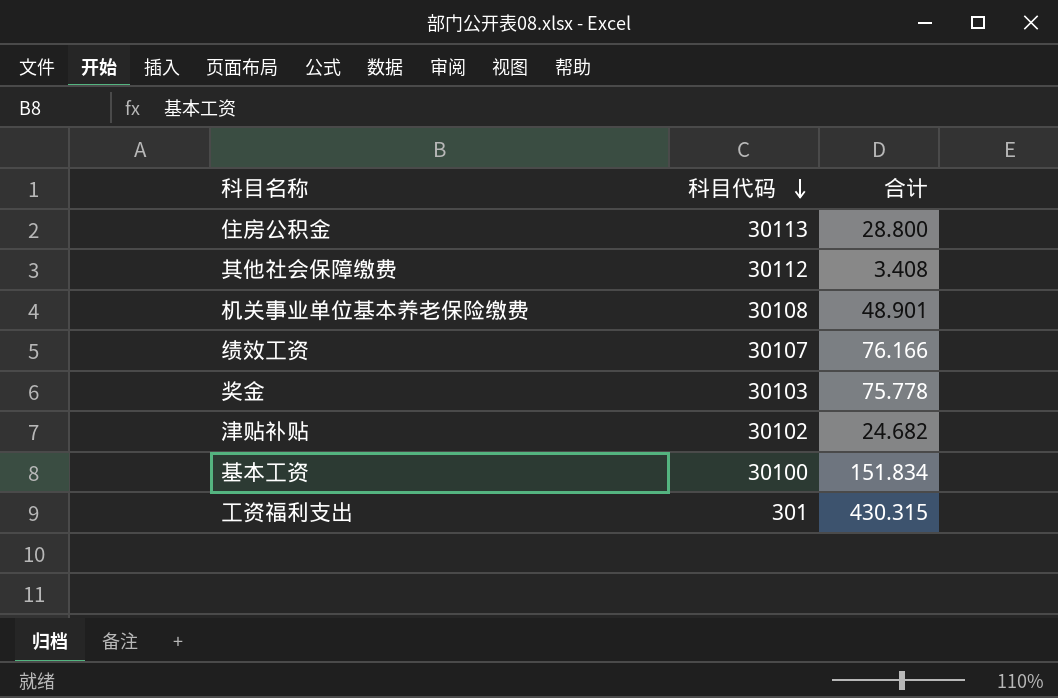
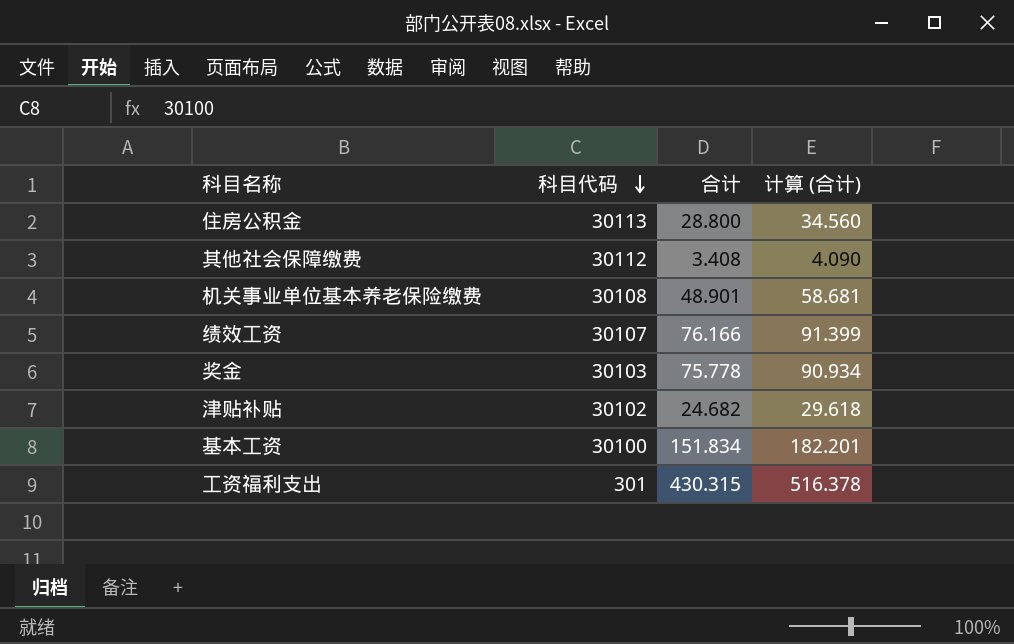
column 计算 (合计) | formula: none -> [合计] * 1.2

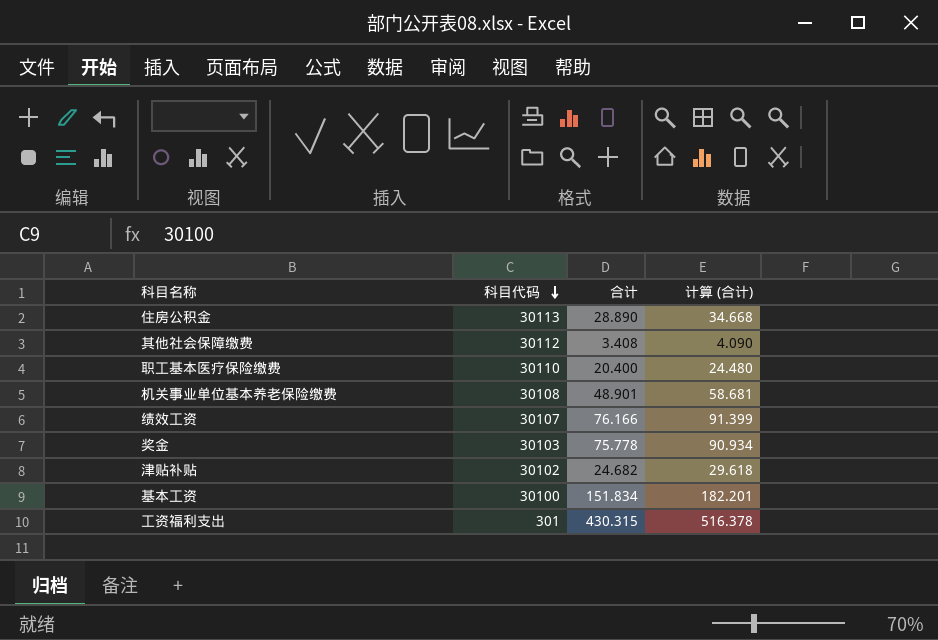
住房公积金 | 合计: 28.800 -> 28.890
住房公积金 | 计算 (合计): 34.560 -> 34.668
row 职工基本医疗保险缴费: none -> 30110 | 20.400 | 24.480

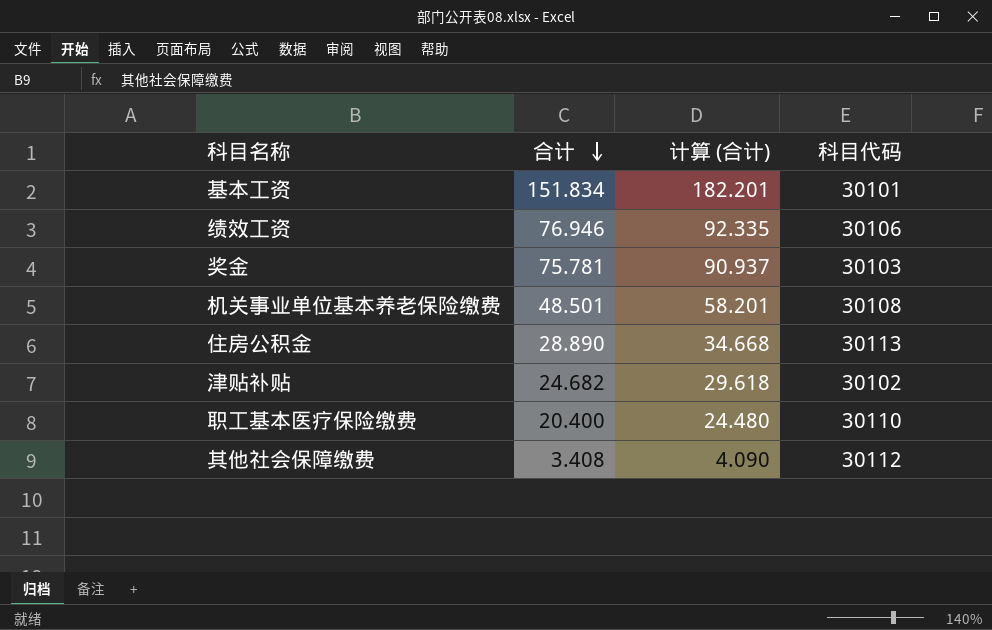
row order: 科目代码 descending -> 合计 descending
column 科目代码 | position: 2 -> 4
row 工资福利支出: 301 | 430.315 | 516.378 -> none
基本工资 | 科目代码: 30100 -> 30101
绩效工资 | 合计: 76.166 -> 76.946
绩效工资 | 计算 (合计): 91.399 -> 92.335
绩效工资 | 科目代码: 30107 -> 30106
奖金 | 合计: 75.778 -> 75.781
奖金 | 计算 (合计): 90.934 -> 90.937
机关事业单位基本养老保险缴费 | 合计: 48.901 -> 48.501
机关事业单位基本养老保险缴费 | 计算 (合计): 58.681 -> 58.201

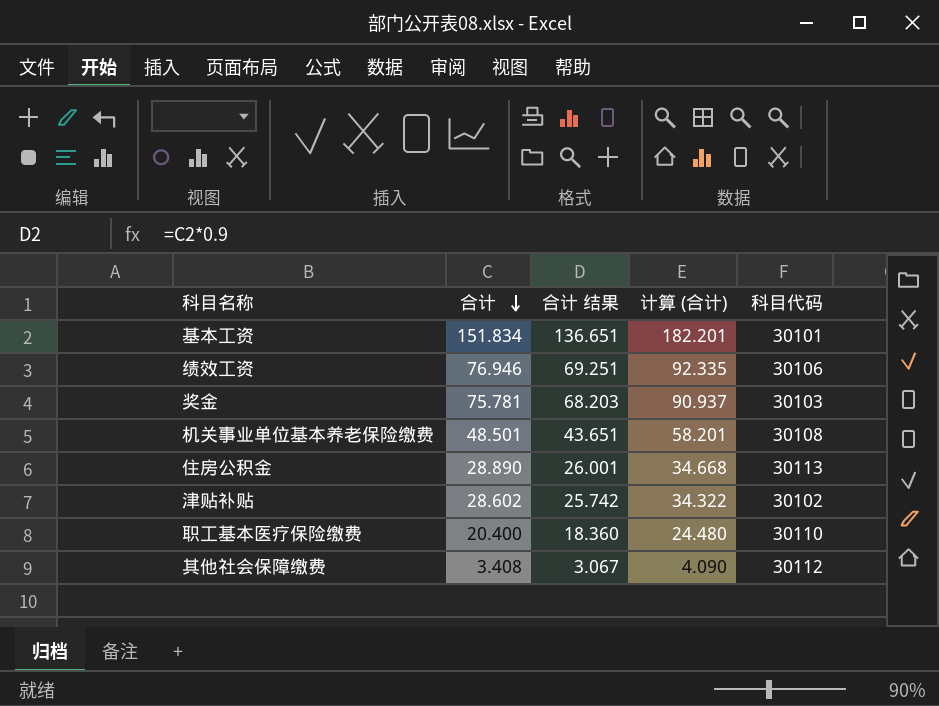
column 合计 结果 | formula: none -> [合计] * 0.9
津贴补贴 | 合计: 24.682 -> 28.602
津贴补贴 | 计算 (合计): 29.618 -> 34.322

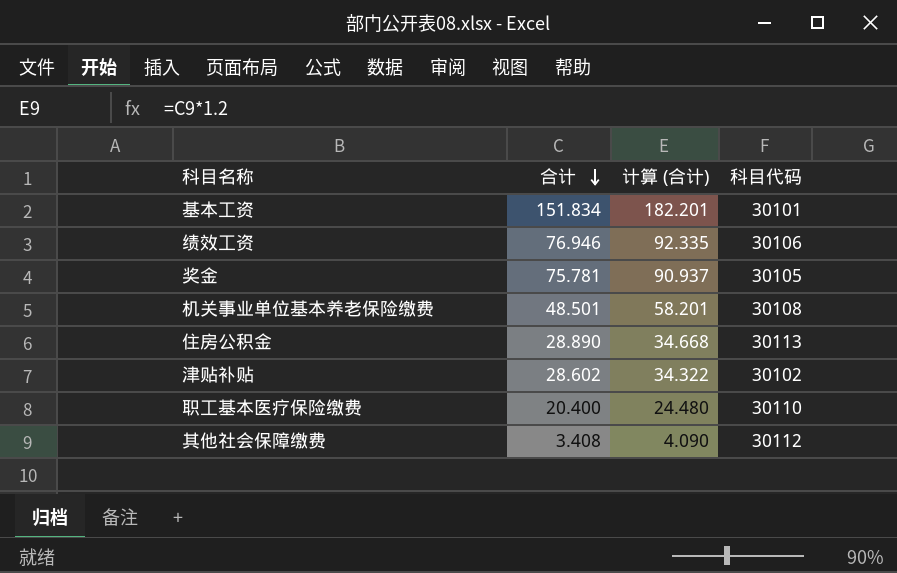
column 合计 结果 | formula: [合计] * 0.9 -> none
奖金 | 科目代码: 30103 -> 30105

